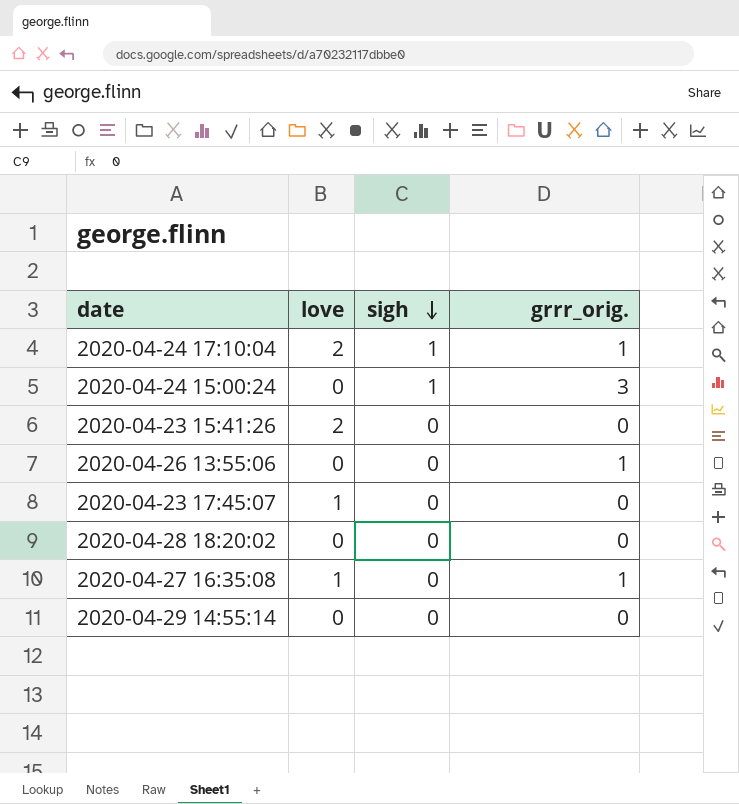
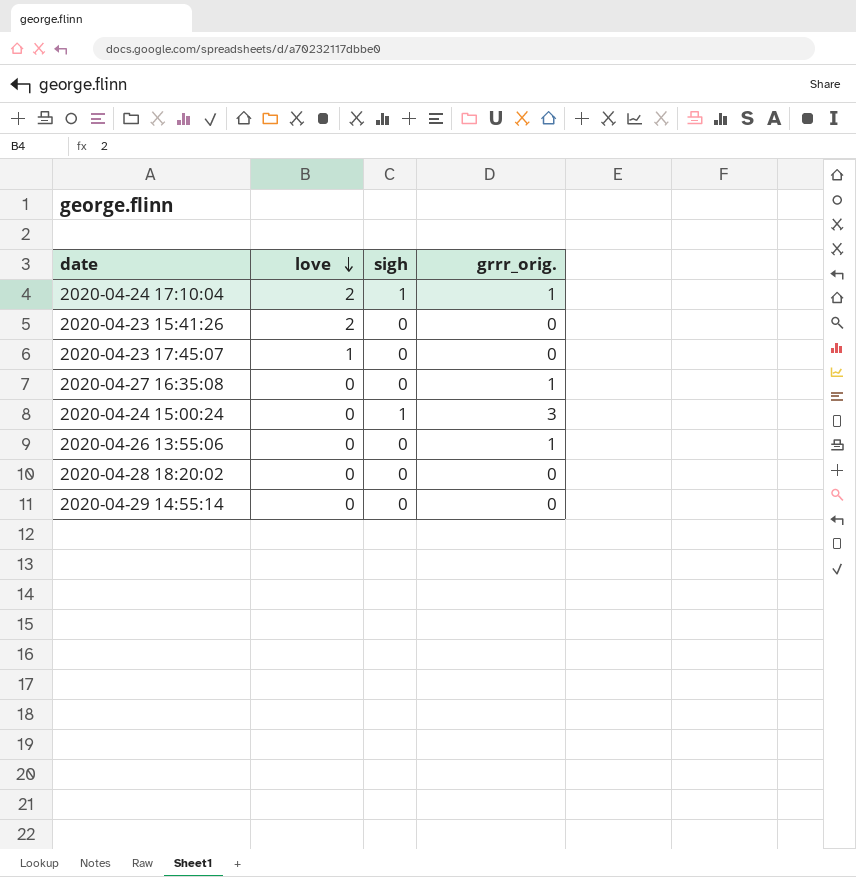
row order: sigh descending -> love descending
2020-04-27 16:35:08 | love: 1 -> 0

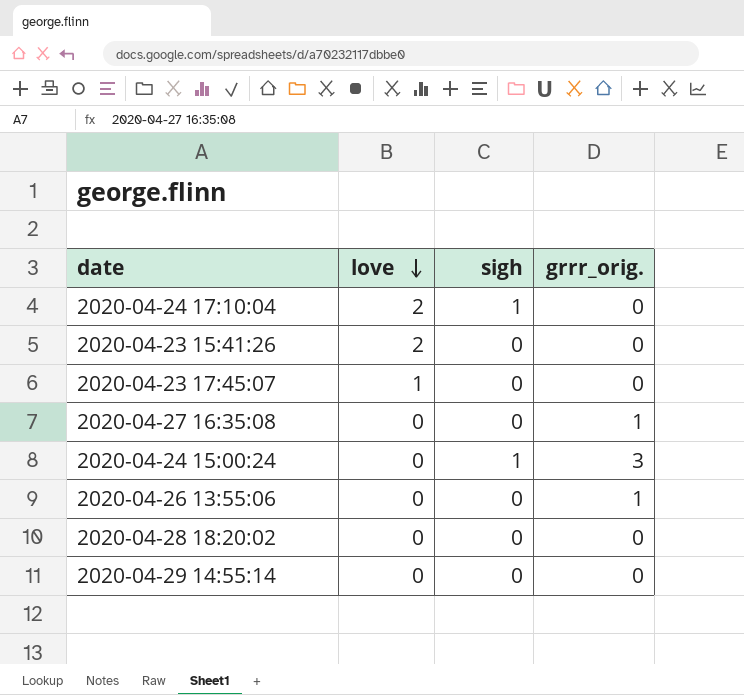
2020-04-24 17:10:04 | grrr_orig.: 1 -> 0

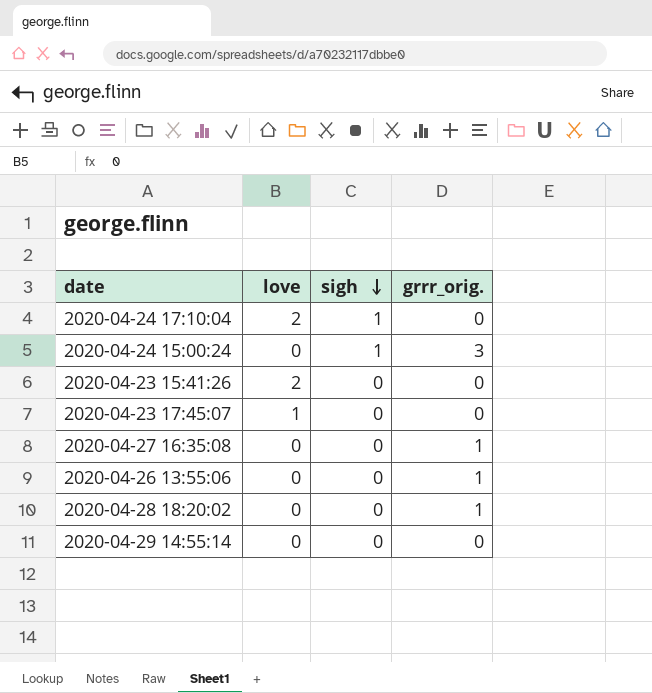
row order: love descending -> sigh descending
2020-04-28 18:20:02 | grrr_orig.: 0 -> 1

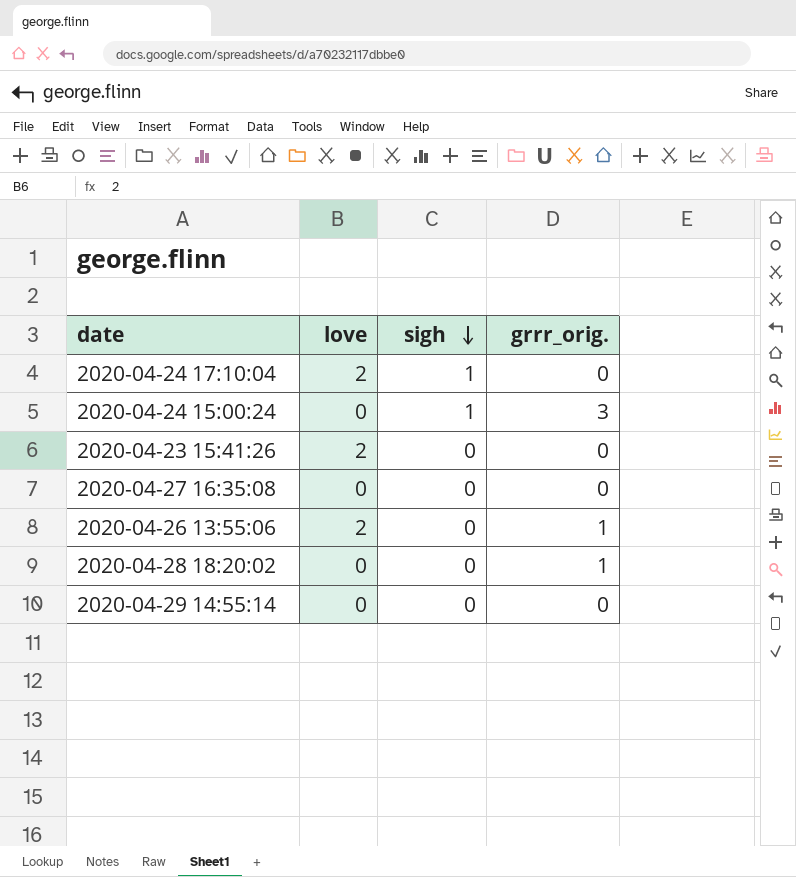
row 2020-04-23 17:45:07: 1 | 0 | 0 -> none
2020-04-27 16:35:08 | grrr_orig.: 1 -> 0
2020-04-26 13:55:06 | love: 0 -> 2

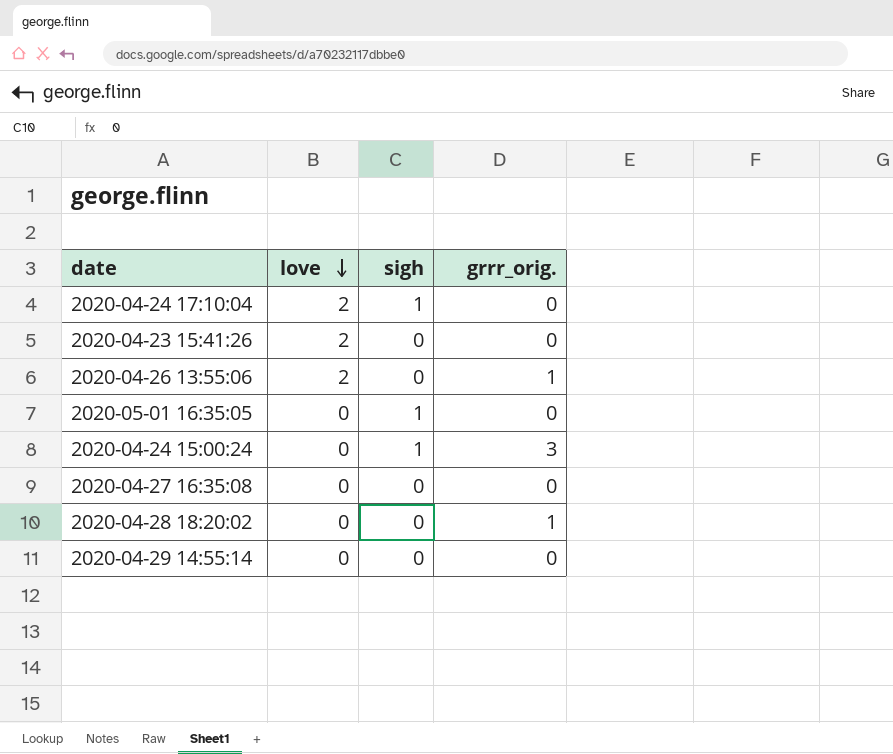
row order: sigh descending -> love descending
row 2020-05-01 16:35:05: none -> 0 | 1 | 0

